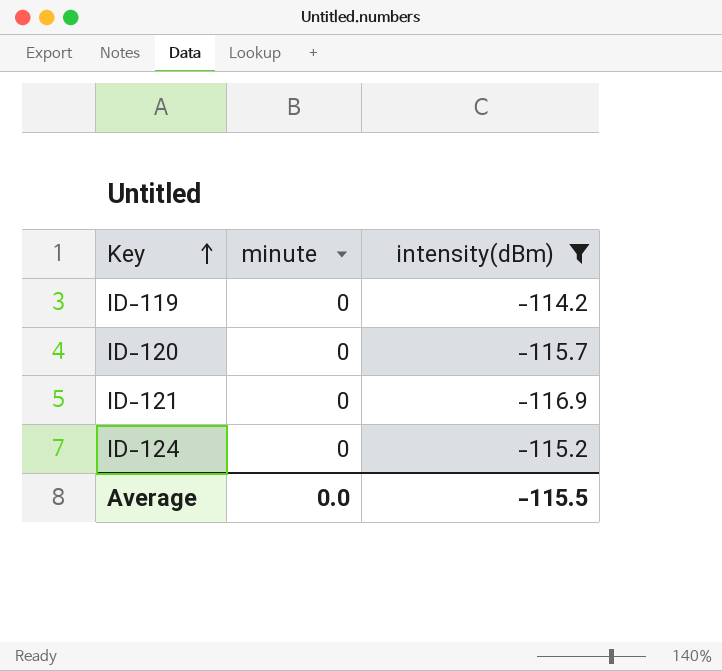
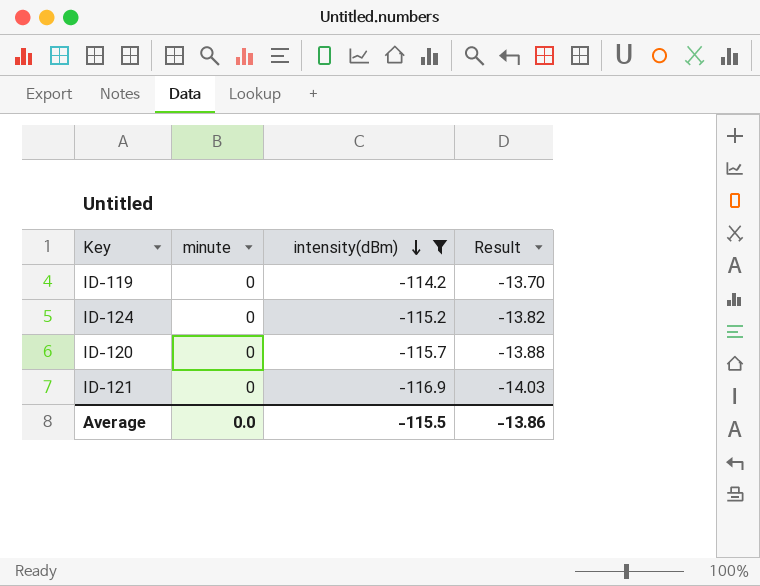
row order: Key ascending -> intensity(dBm) descending
column Result | formula: none -> [intensity(dBm)] * 0.12

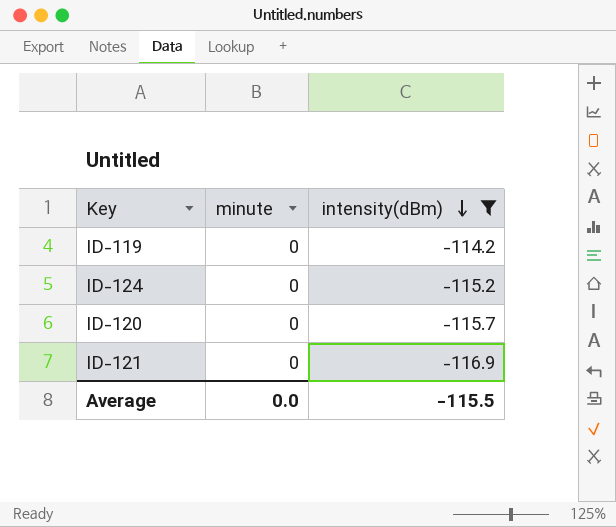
column Result | formula: [intensity(dBm)] * 0.12 -> none

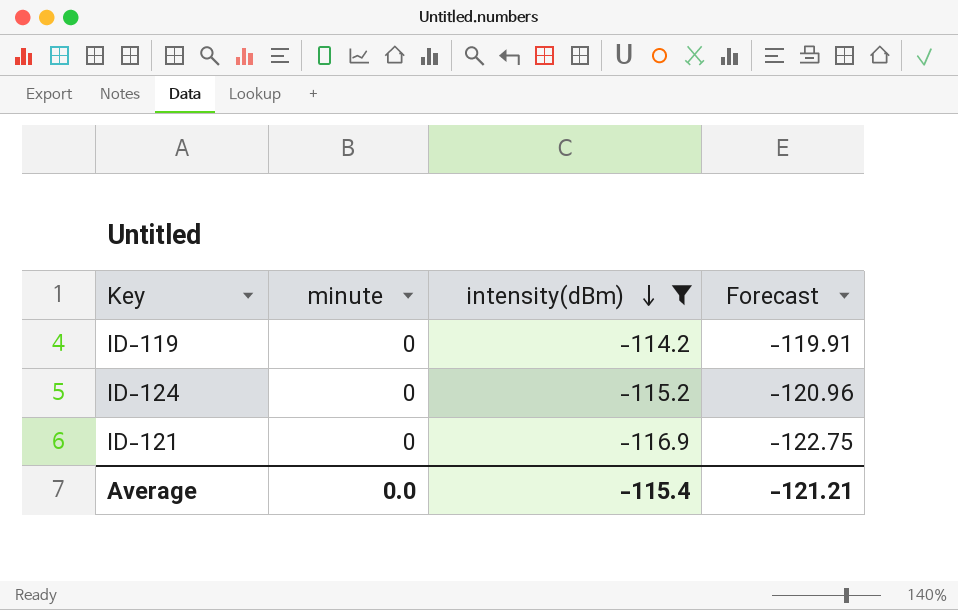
column Forecast | formula: none -> [intensity(dBm)] * 1.05
row ID-120: 0 | -115.7 -> none
Average | intensity(dBm): -115.5 -> -115.4

